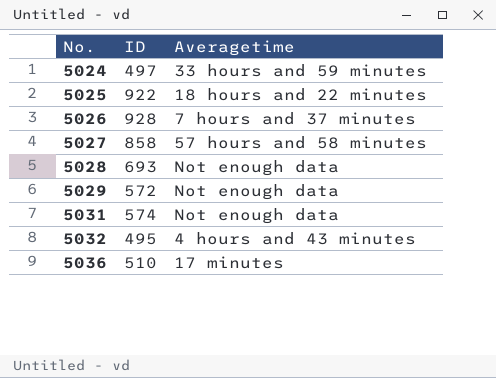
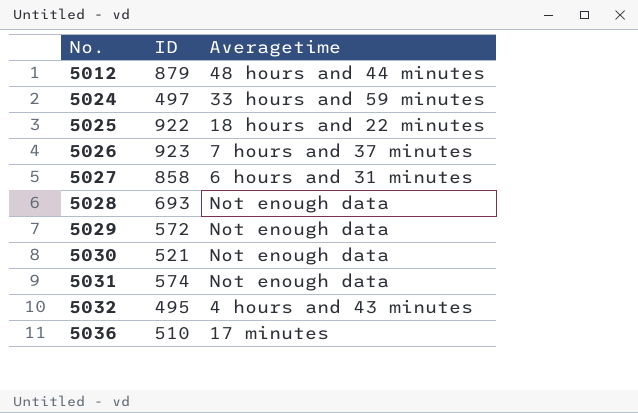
row 5012: none -> 879 | 48 hours and 44 minutes
5026 | ID: 928 -> 923
5027 | Averagetime: 57 hours and 58 minutes -> 6 hours and 31 minutes
row 5030: none -> 521 | Not enough data

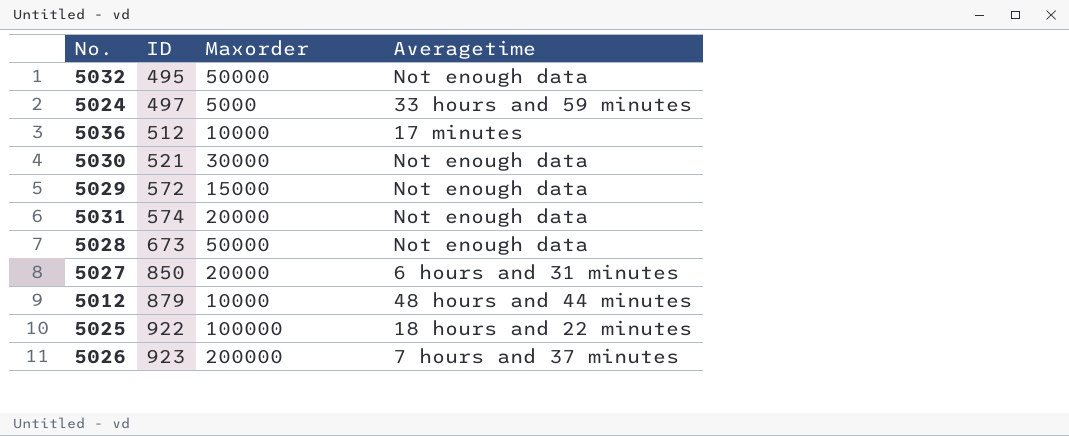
row order: No. ascending -> ID ascending
column Maxorder | position: none -> 3
5032 | Averagetime: 4 hours and 43 minutes -> Not enough data
5036 | ID: 510 -> 512
5028 | ID: 693 -> 673
5027 | ID: 858 -> 850

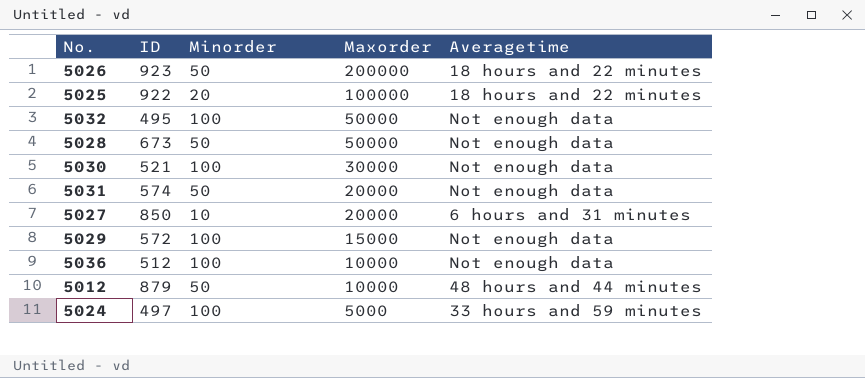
row order: ID ascending -> Maxorder descending
column Minorder | position: none -> 3
5026 | Averagetime: 7 hours and 37 minutes -> 18 hours and 22 minutes
5036 | Averagetime: 17 minutes -> Not enough data

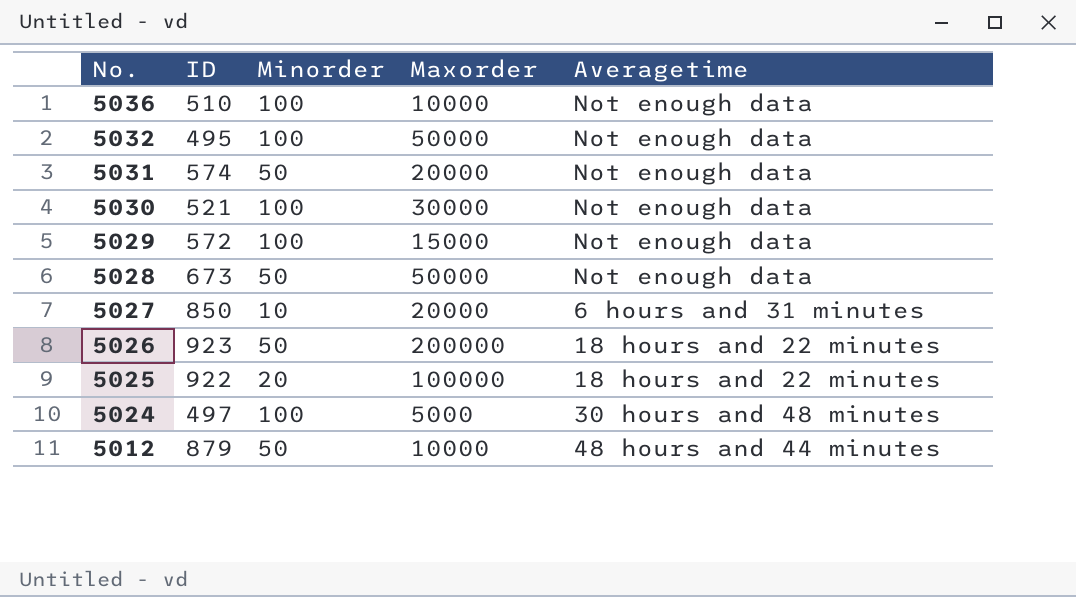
row order: Maxorder descending -> No. descending
5036 | ID: 512 -> 510
5024 | Averagetime: 33 hours and 59 minutes -> 30 hours and 48 minutes

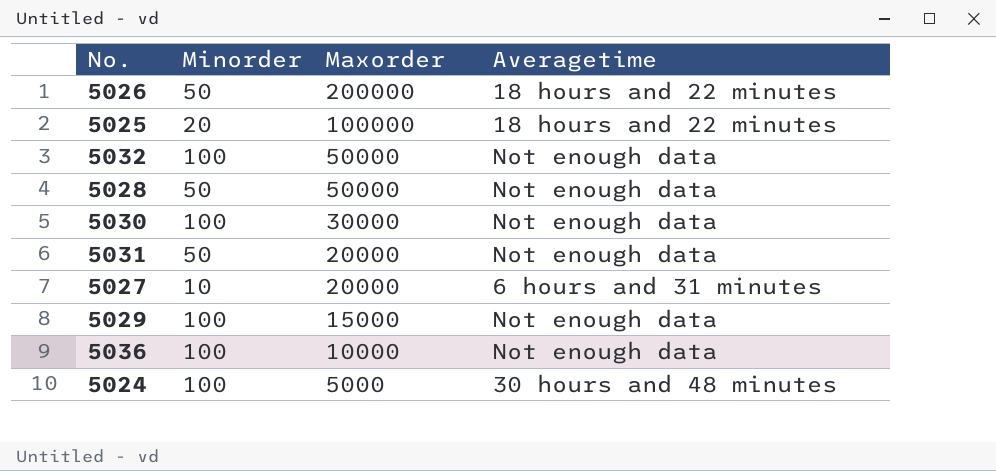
row order: No. descending -> Maxorder descending
column ID | position: 2 -> none
row 5012: 879 | 50 | 10000 | 48 hours and 44 minutes -> none

